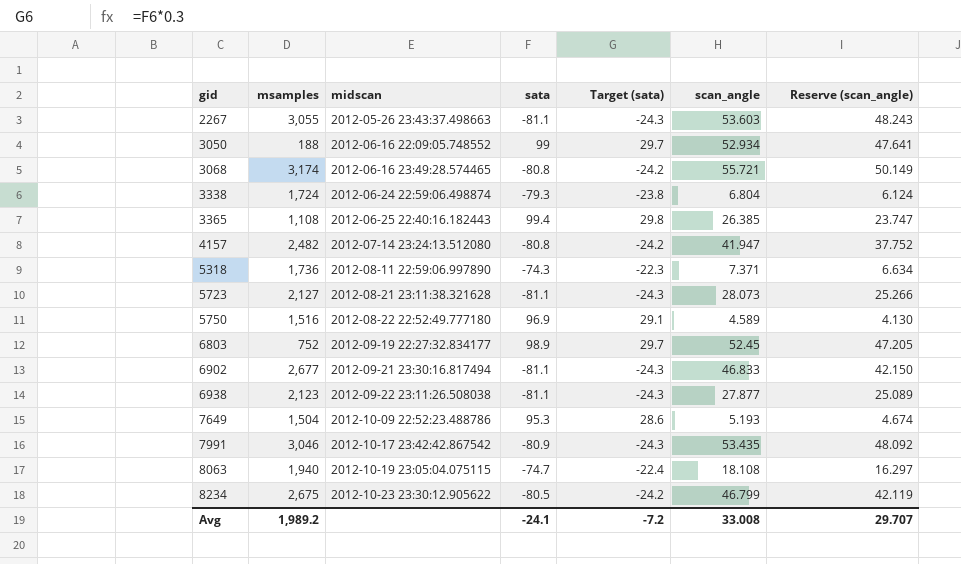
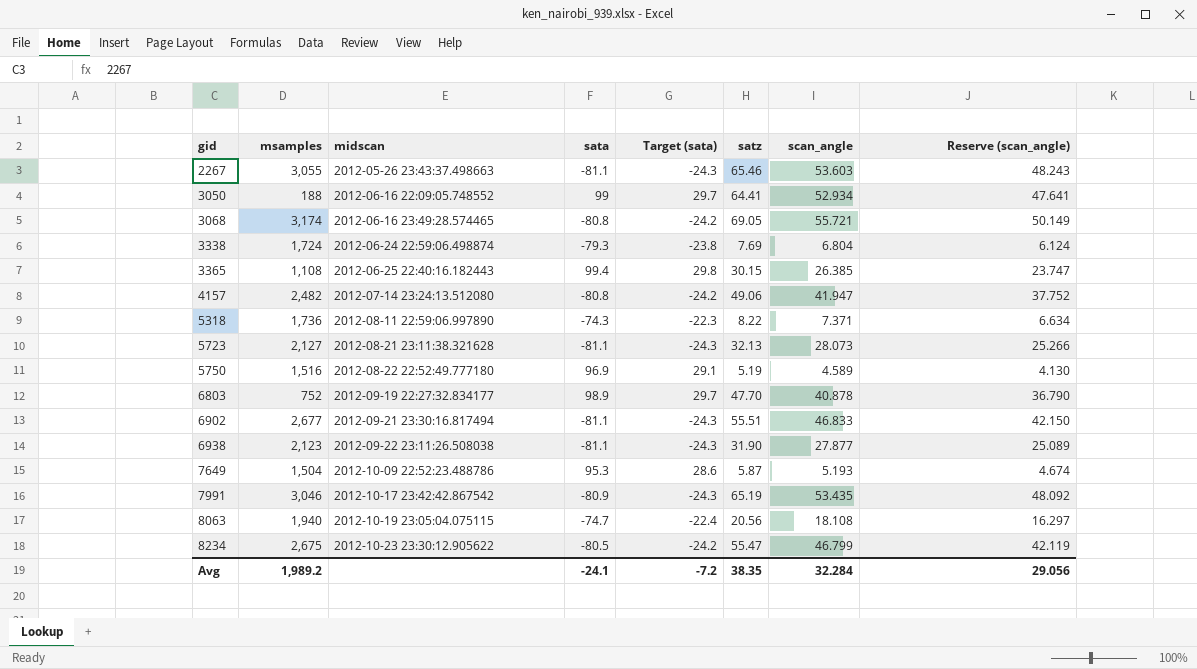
column satz | position: none -> 6
6803 | scan_angle: 52.45 -> 40.878
6803 | Reserve (scan_angle): 47.205 -> 36.790
Avg | scan_angle: 33.008 -> 32.284
Avg | Reserve (scan_angle): 29.707 -> 29.056

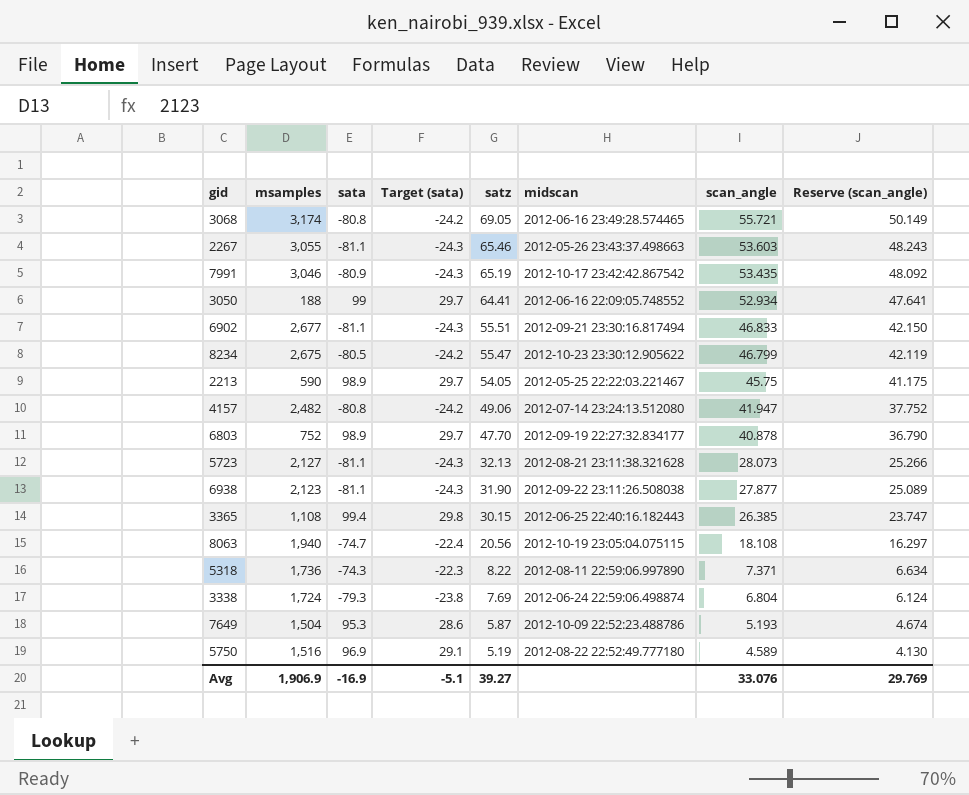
row order: gid ascending -> satz descending
column midscan | position: 3 -> 6
row 2213: none -> 590 | 98.9 | 29.7 | 54.05 | 2012-05-25 22:22:03.221467 | 45.75 | 41.175
Avg | msamples: 1,989.2 -> 1,906.9
Avg | sata: -24.1 -> -16.9
Avg | Target (sata): -7.2 -> -5.1
Avg | satz: 38.35 -> 39.27
Avg | scan_angle: 32.284 -> 33.076
Avg | Reserve (scan_angle): 29.056 -> 29.769

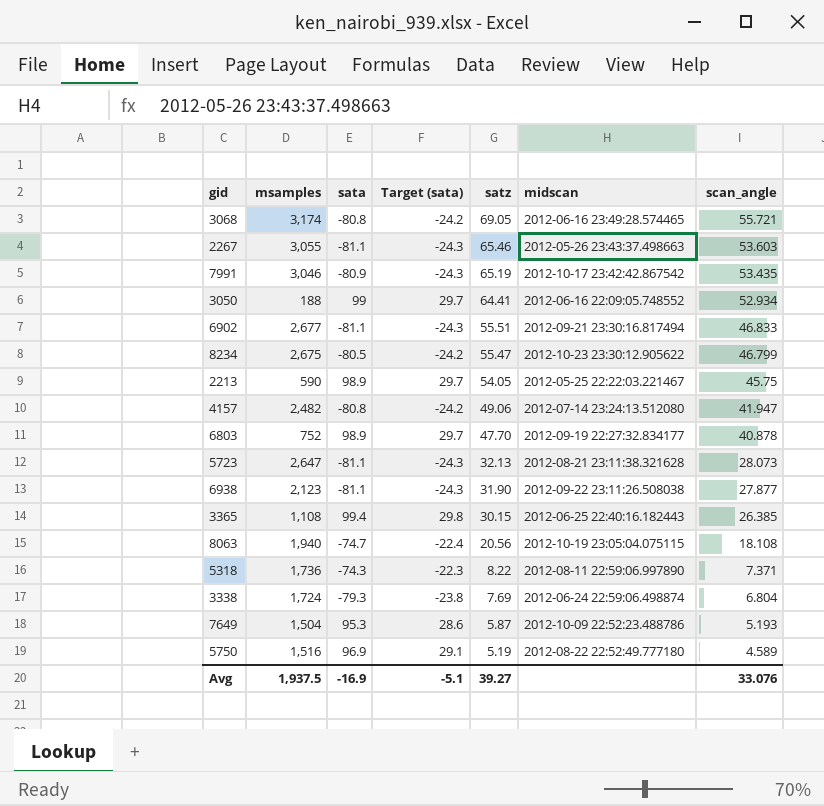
column Reserve (scan_angle) | formula: [scan_angle] * 0.9 -> none
5723 | msamples: 2,127 -> 2,647
Avg | msamples: 1,906.9 -> 1,937.5

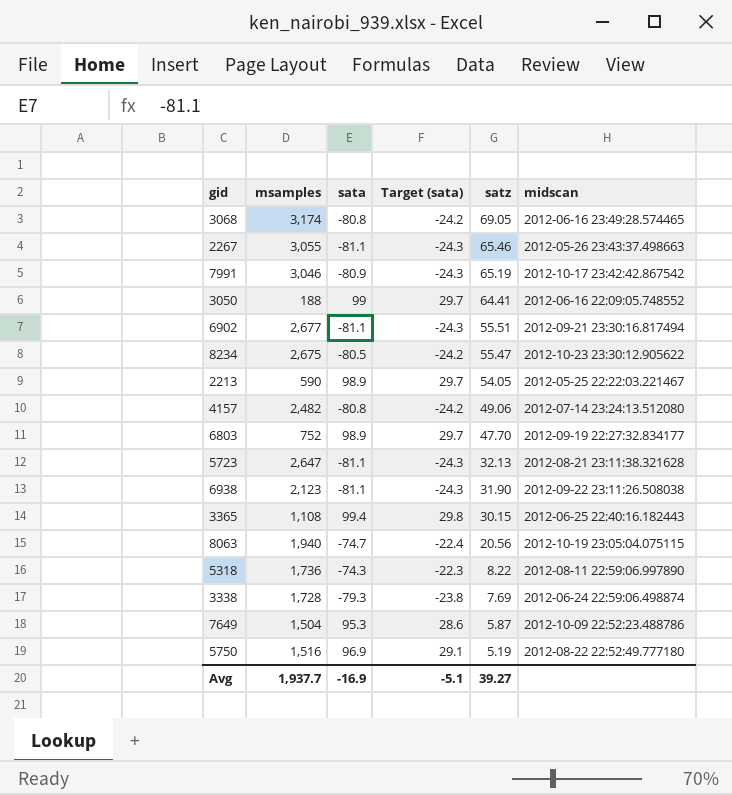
column scan_angle | position: 7 -> none
3338 | msamples: 1,724 -> 1,728
Avg | msamples: 1,937.5 -> 1,937.7

